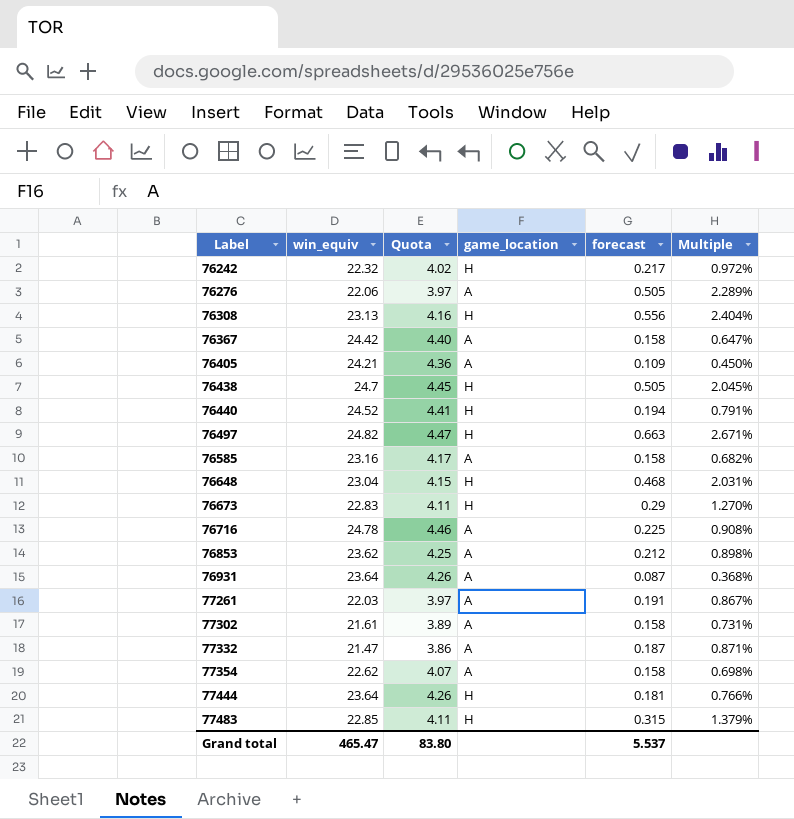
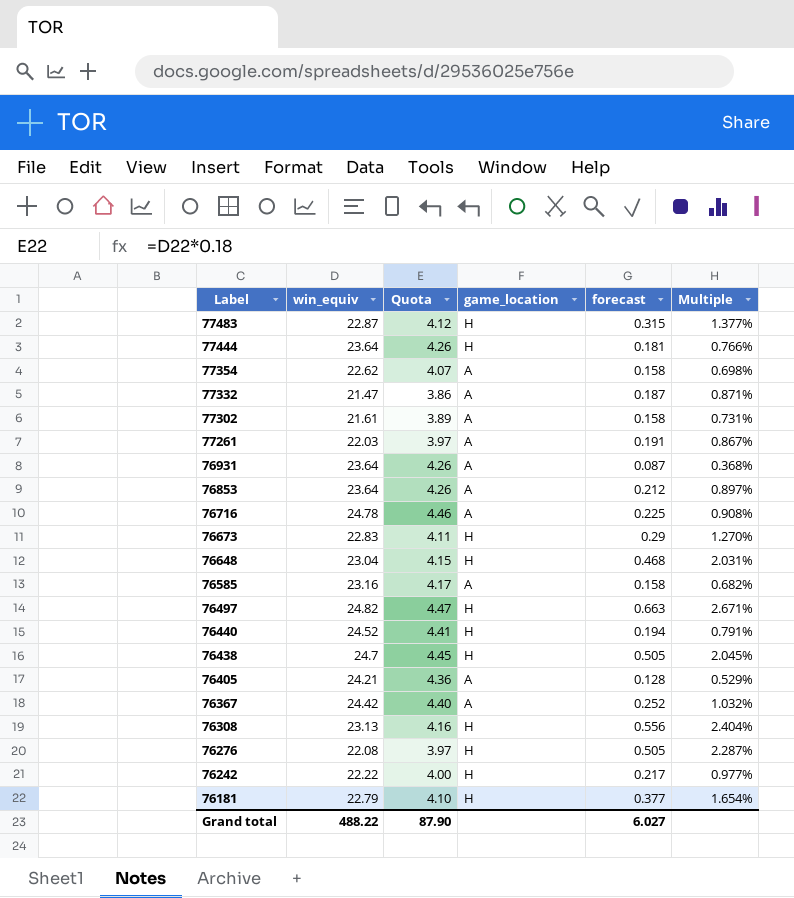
row order: Label ascending -> Label descending
77483 | win_equiv: 22.85 -> 22.87
77483 | Quota: 4.11 -> 4.12
77483 | Multiple: 1.379% -> 1.377%
76853 | win_equiv: 23.62 -> 23.64
76853 | Quota: 4.25 -> 4.26
76853 | Multiple: 0.898% -> 0.897%
76405 | forecast: 0.109 -> 0.128
76405 | Multiple: 0.450% -> 0.529%
76367 | forecast: 0.158 -> 0.252
76367 | Multiple: 0.647% -> 1.032%
76276 | win_equiv: 22.06 -> 22.08
76276 | game_location: A -> H
76276 | Multiple: 2.289% -> 2.287%
76242 | win_equiv: 22.32 -> 22.22
76242 | Quota: 4.02 -> 4.00
76242 | Multiple: 0.972% -> 0.977%
row 76181: none -> 22.79 | 4.10 | H | 0.377 | 1.654%
Grand total | win_equiv: 465.47 -> 488.22
Grand total | Quota: 83.80 -> 87.90
Grand total | forecast: 5.537 -> 6.027

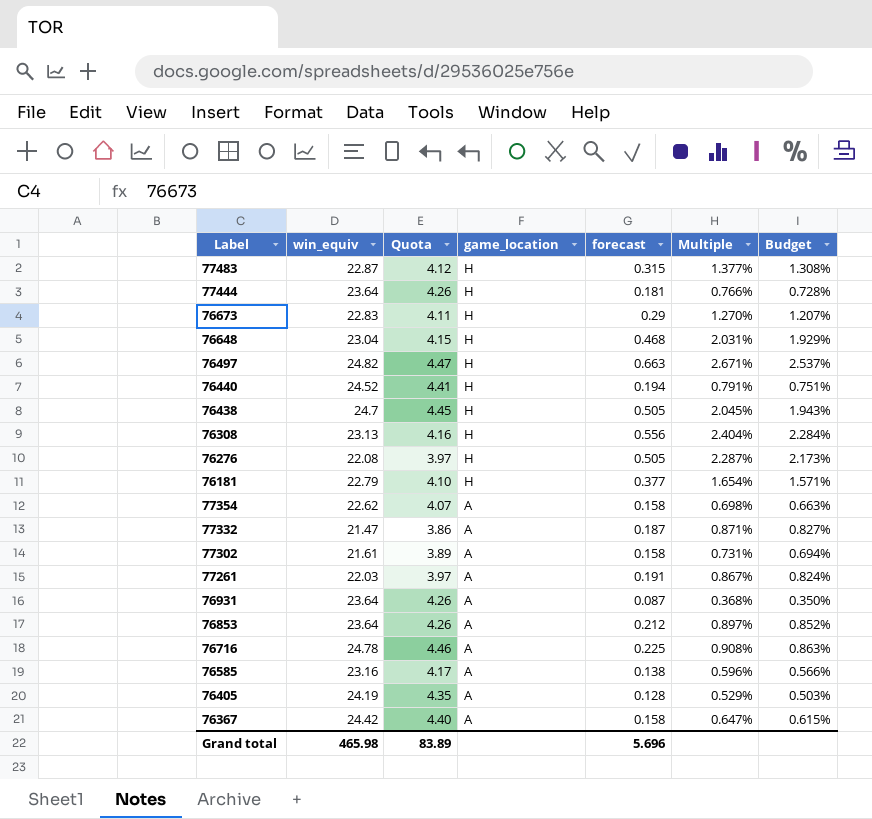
row order: Label descending -> game_location descending
column Budget | formula: none -> [Multiple] * 0.95
row 76242: 22.22 | 4.00 | H | 0.217 | 0.977% -> none
76585 | forecast: 0.158 -> 0.138
76585 | Multiple: 0.682% -> 0.596%
76405 | win_equiv: 24.21 -> 24.19
76405 | Quota: 4.36 -> 4.35
76367 | forecast: 0.252 -> 0.158
76367 | Multiple: 1.032% -> 0.647%
Grand total | win_equiv: 488.22 -> 465.98
Grand total | Quota: 87.90 -> 83.89
Grand total | forecast: 6.027 -> 5.696

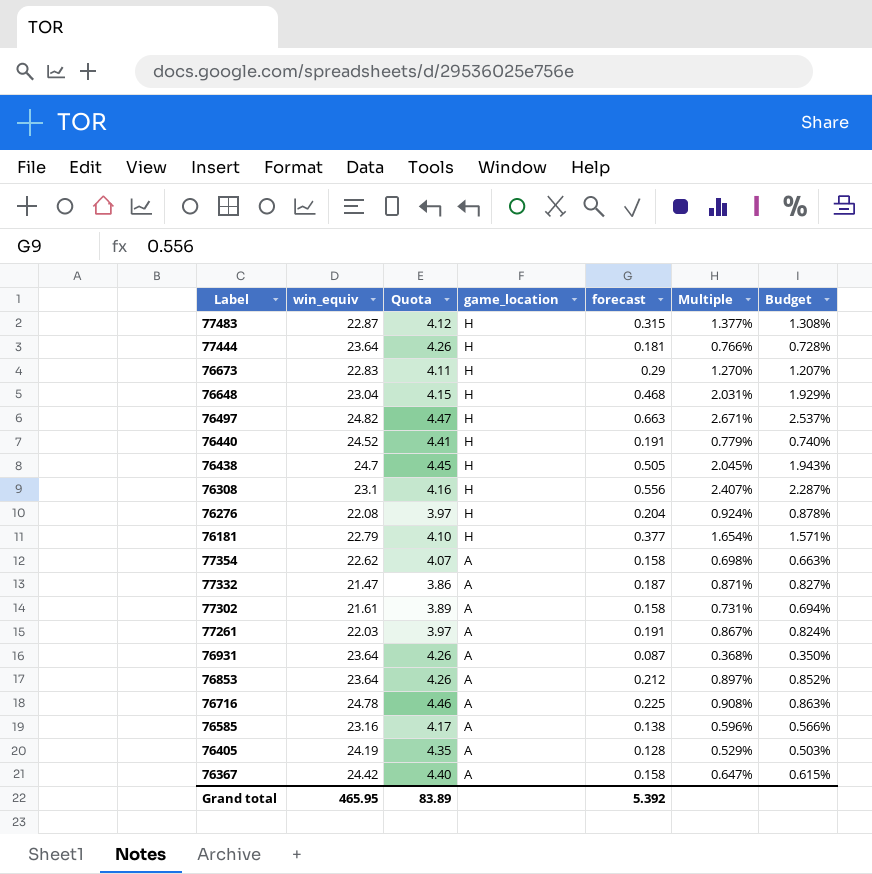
76440 | forecast: 0.194 -> 0.191
76440 | Multiple: 0.791% -> 0.779%
76440 | Budget: 0.751% -> 0.740%
76308 | win_equiv: 23.13 -> 23.1
76308 | Multiple: 2.404% -> 2.407%
76308 | Budget: 2.284% -> 2.287%
76276 | forecast: 0.505 -> 0.204
76276 | Multiple: 2.287% -> 0.924%
76276 | Budget: 2.173% -> 0.878%
Grand total | win_equiv: 465.98 -> 465.95
Grand total | forecast: 5.696 -> 5.392

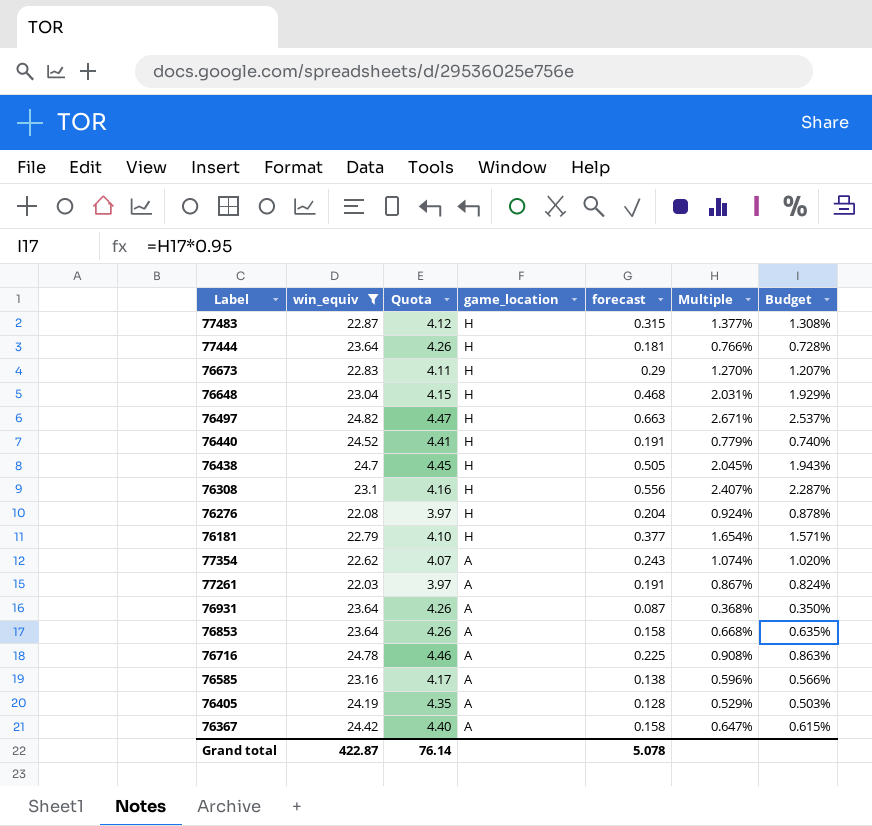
filter: none -> win_equiv >= 22.03
77354 | forecast: 0.158 -> 0.243
77354 | Multiple: 0.698% -> 1.074%
77354 | Budget: 0.663% -> 1.020%
76853 | forecast: 0.212 -> 0.158
76853 | Multiple: 0.897% -> 0.668%
76853 | Budget: 0.852% -> 0.635%
Grand total | win_equiv: 465.95 -> 422.87
Grand total | Quota: 83.89 -> 76.14
Grand total | forecast: 5.392 -> 5.078

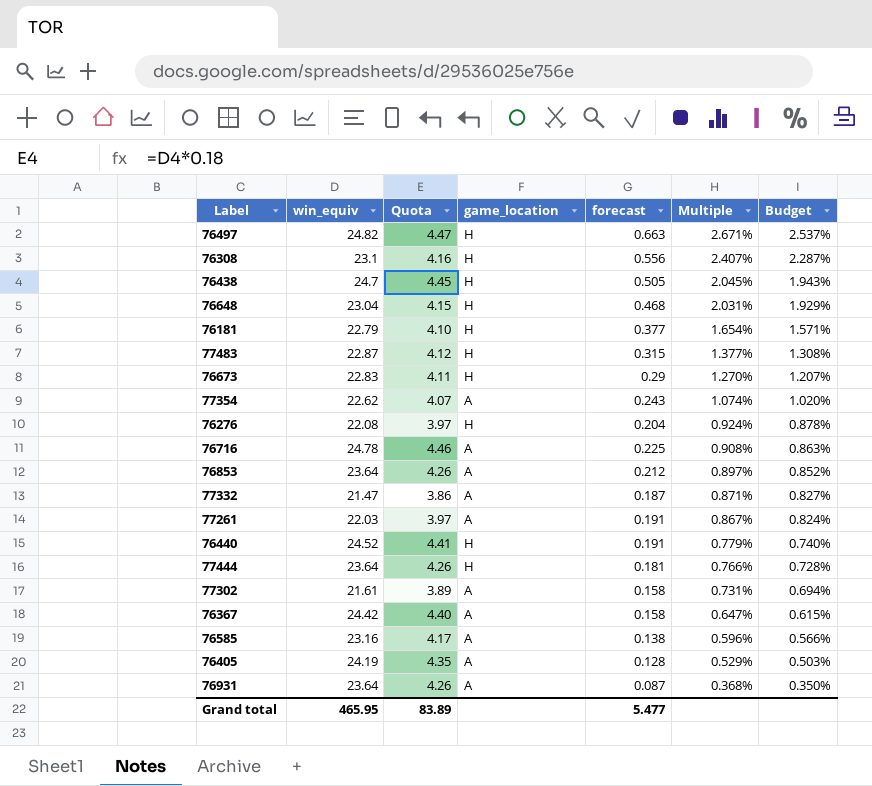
filter: win_equiv >= 22.03 -> none
row order: game_location descending -> Multiple descending
76853 | forecast: 0.158 -> 0.212
76853 | Multiple: 0.668% -> 0.897%
76853 | Budget: 0.635% -> 0.852%
Grand total | win_equiv: 422.87 -> 465.95
Grand total | Quota: 76.14 -> 83.89
Grand total | forecast: 5.078 -> 5.477

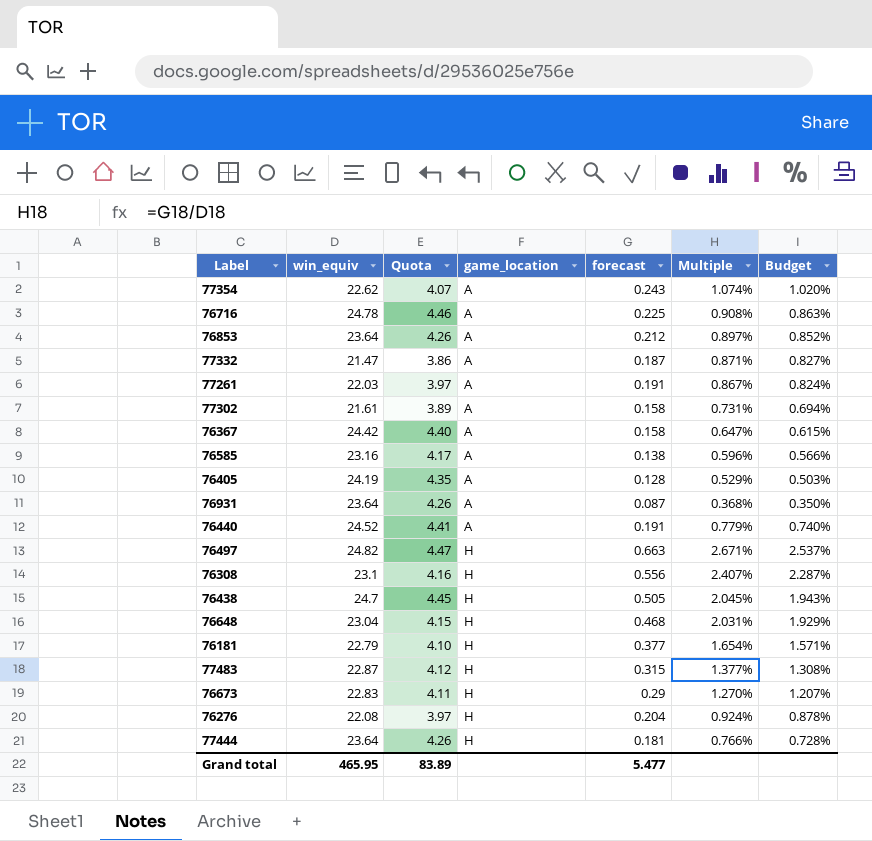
row order: Multiple descending -> game_location ascending
76440 | game_location: H -> A

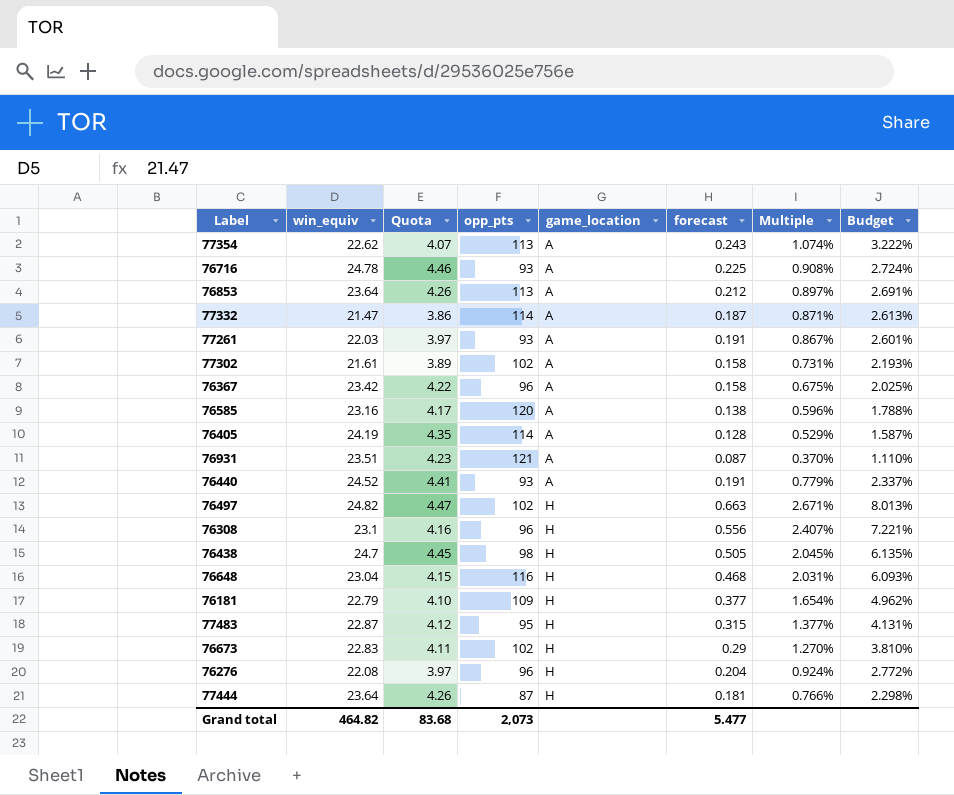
column opp_pts | position: none -> 4
column Budget | formula: [Multiple] * 0.95 -> [Multiple] * 3
76367 | win_equiv: 24.42 -> 23.42
76367 | Quota: 4.40 -> 4.22
76367 | Multiple: 0.647% -> 0.675%
76931 | win_equiv: 23.64 -> 23.51
76931 | Quota: 4.26 -> 4.23
76931 | Multiple: 0.368% -> 0.370%
Grand total | win_equiv: 465.95 -> 464.82
Grand total | Quota: 83.89 -> 83.68

